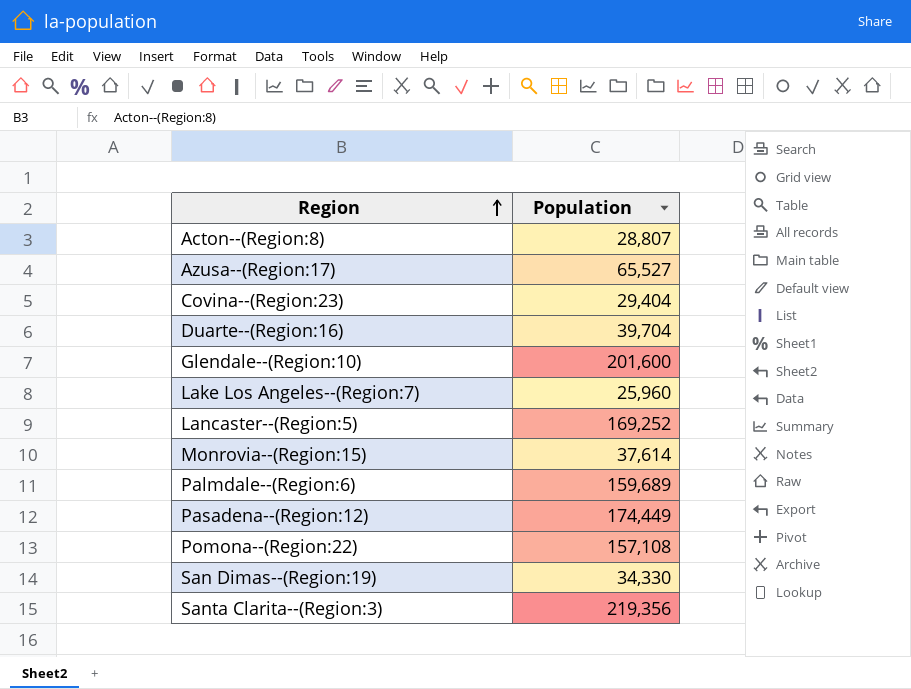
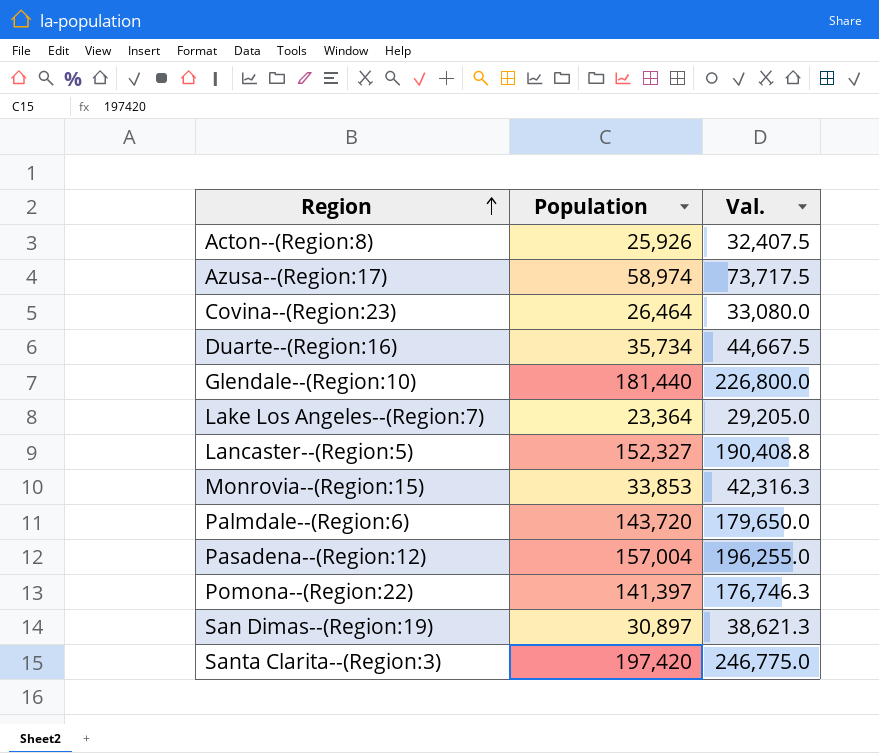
column Val. | formula: none -> [Population] * 1.25
Acton--(Region:8) | Population: 28,807 -> 25,926
Azusa--(Region:17) | Population: 65,527 -> 58,974
Covina--(Region:23) | Population: 29,404 -> 26,464
Duarte--(Region:16) | Population: 39,704 -> 35,734
Glendale--(Region:10) | Population: 201,600 -> 181,440
Lake Los Angeles--(Region:7) | Population: 25,960 -> 23,364
Lancaster--(Region:5) | Population: 169,252 -> 152,327
Monrovia--(Region:15) | Population: 37,614 -> 33,853
Palmdale--(Region:6) | Population: 159,689 -> 143,720
Pasadena--(Region:12) | Population: 174,449 -> 157,004
Pomona--(Region:22) | Population: 157,108 -> 141,397
San Dimas--(Region:19) | Population: 34,330 -> 30,897
Santa Clarita--(Region:3) | Population: 219,356 -> 197,420

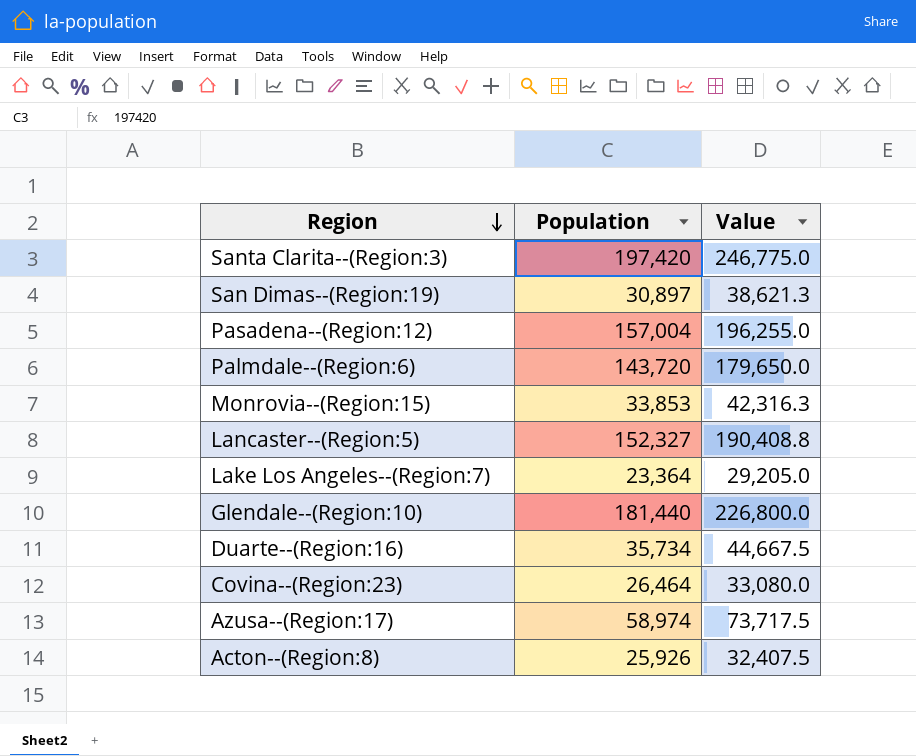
row order: Region ascending -> Region descending
column name: Val. -> Value
row Pomona--(Region:22): 141,397 | 176,746.3 -> none

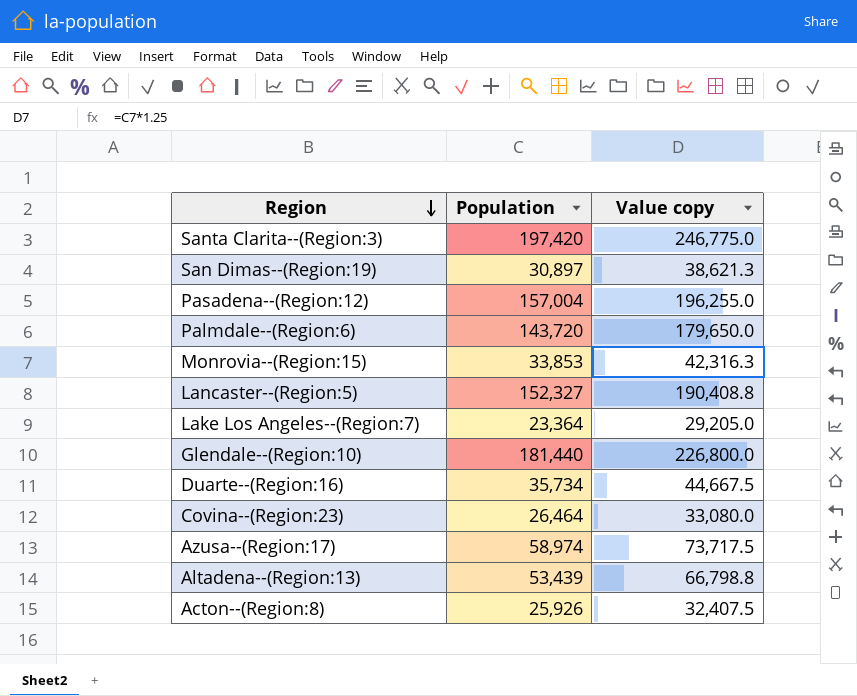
column name: Value -> Value copy
row Altadena--(Region:13): none -> 53,439 | 66,798.8

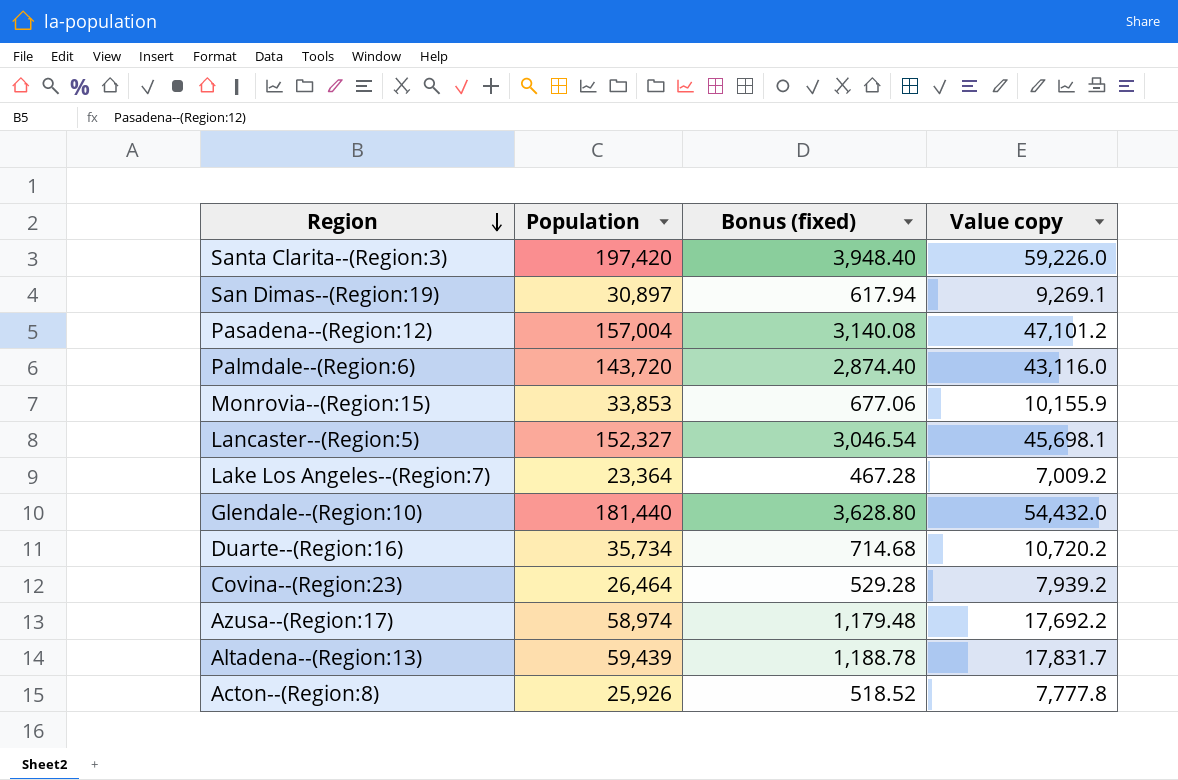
column Bonus (fixed) | formula: none -> [Population] * 0.02
column Value copy | formula: [Population] * 1.25 -> [Population] * 0.3
Altadena--(Region:13) | Population: 53,439 -> 59,439

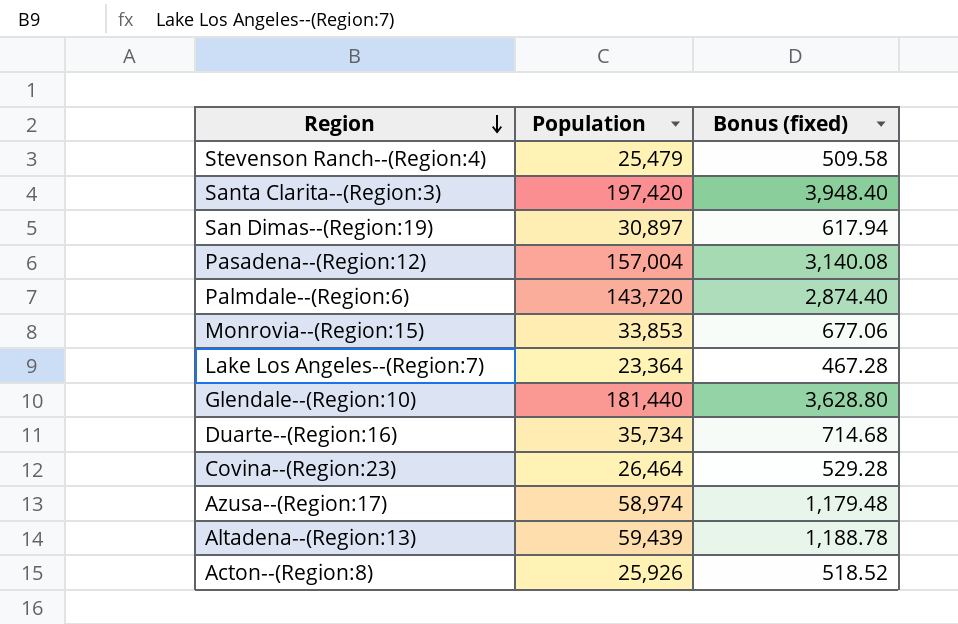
column Value copy | formula: [Population] * 0.3 -> none
row Lancaster--(Region:5): 152,327 | 3,046.54 | 45,698.1 -> none
row Stevenson Ranch--(Region:4): none -> 25,479 | 509.58

